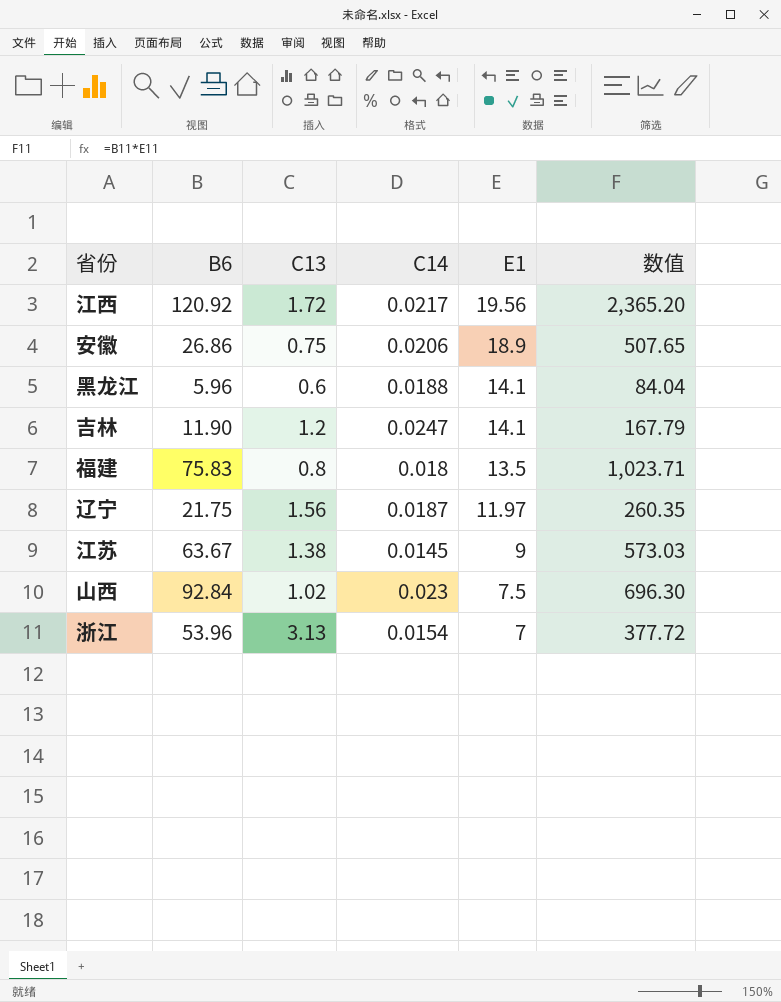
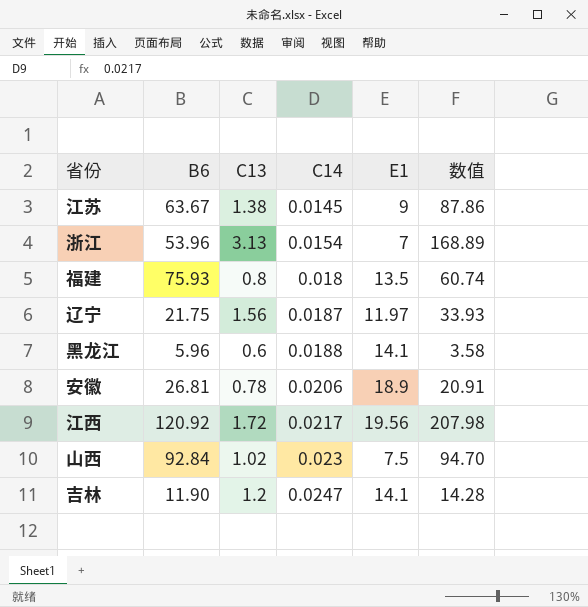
row order: E1 descending -> C14 ascending
column 数值 | formula: [B6] * [E1] -> [B6] * [C13]
福建 | B6: 75.83 -> 75.93
安徽 | B6: 26.86 -> 26.81
安徽 | C13: 0.75 -> 0.78

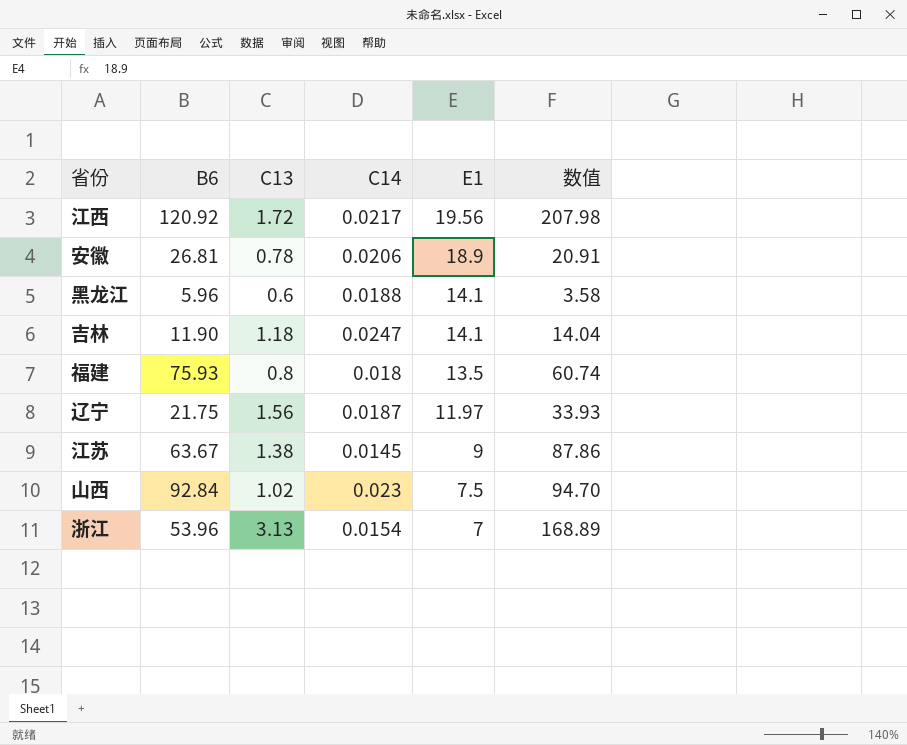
row order: C14 ascending -> E1 descending
吉林 | C13: 1.2 -> 1.18
吉林 | 数值: 14.28 -> 14.04

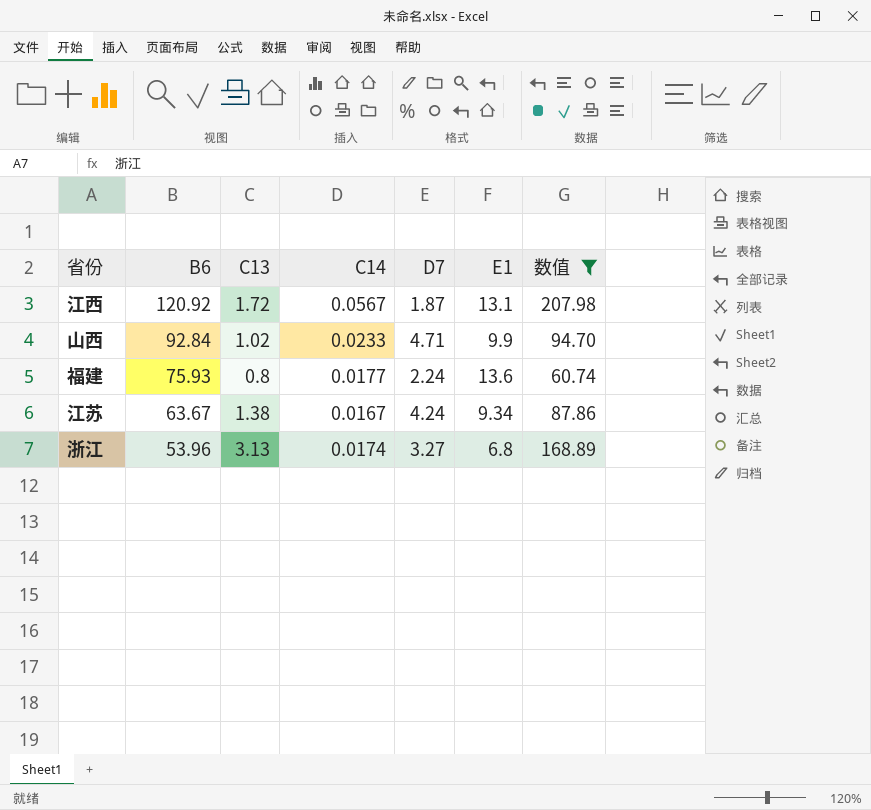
filter: none -> 数值 >= 60.74
row order: E1 descending -> B6 descending
column D7 | position: none -> 5
江西 | C14: 0.0217 -> 0.0567
江西 | E1: 19.56 -> 13.1
山西 | C14: 0.023 -> 0.0233
山西 | E1: 7.5 -> 9.9
福建 | C14: 0.018 -> 0.0177
福建 | E1: 13.5 -> 13.6
江苏 | C14: 0.0145 -> 0.0167
江苏 | E1: 9 -> 9.34
浙江 | C14: 0.0154 -> 0.0174
浙江 | E1: 7 -> 6.8

